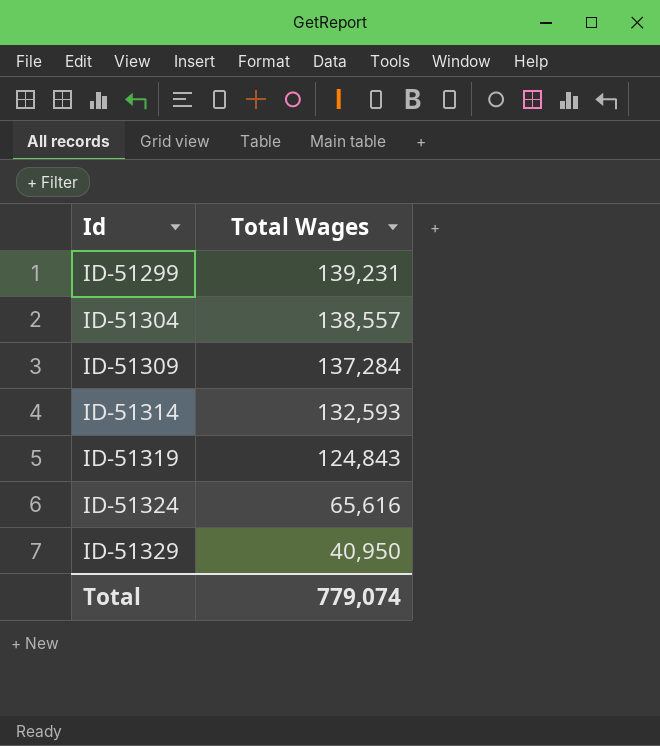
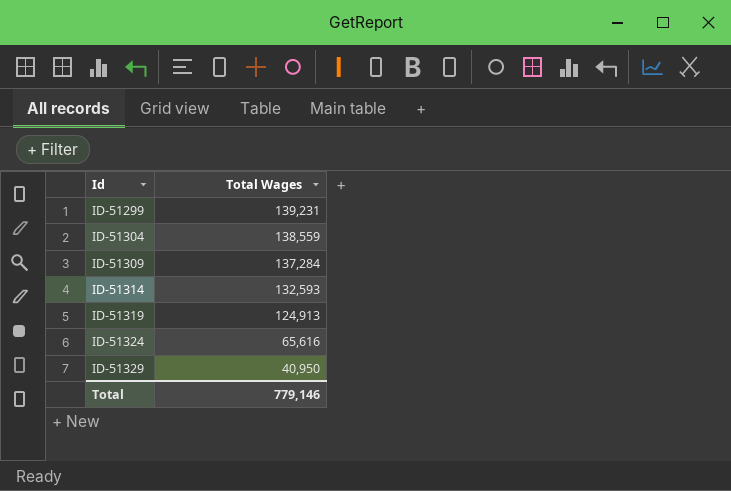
ID-51304 | Total Wages: 138,557 -> 138,559
ID-51319 | Total Wages: 124,843 -> 124,913
Total | Total Wages: 779,074 -> 779,146

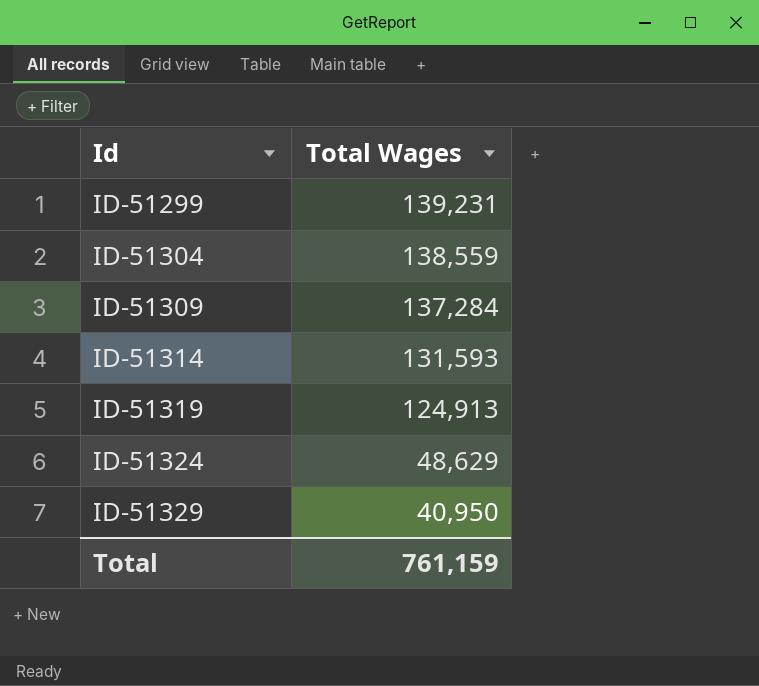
ID-51314 | Total Wages: 132,593 -> 131,593
ID-51324 | Total Wages: 65,616 -> 48,629
Total | Total Wages: 779,146 -> 761,159

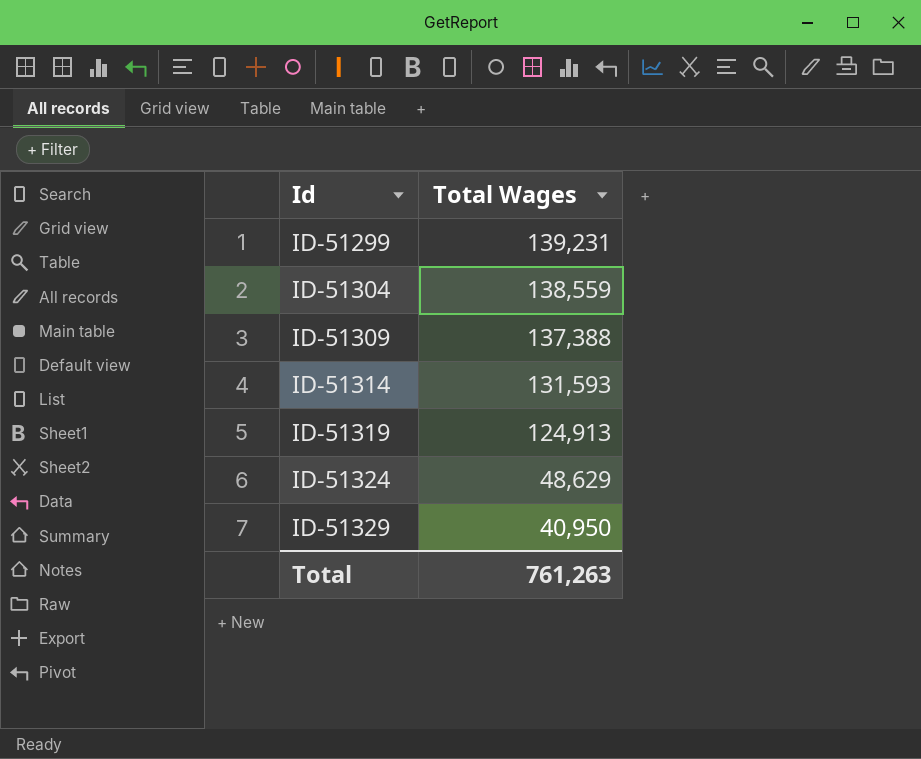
ID-51309 | Total Wages: 137,284 -> 137,388
Total | Total Wages: 761,159 -> 761,263

